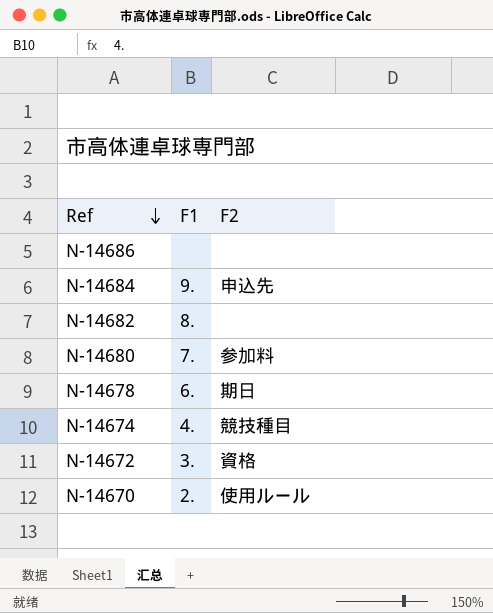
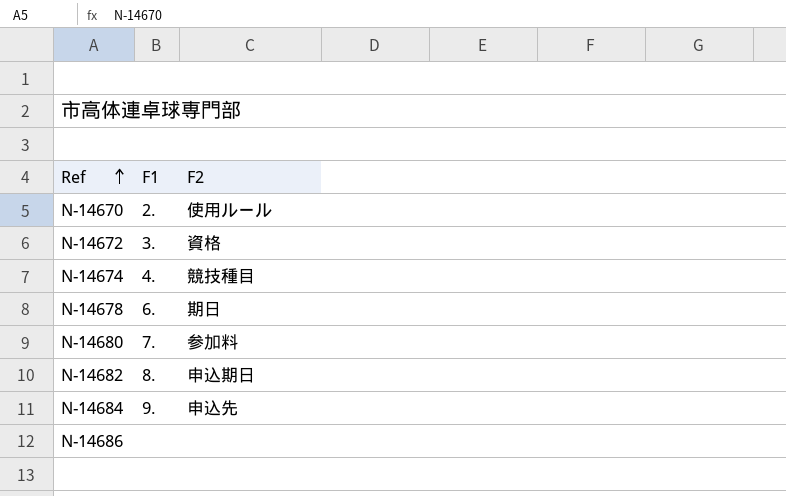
row order: Ref descending -> Ref ascending
N-14682 | F2: none -> 申込期日

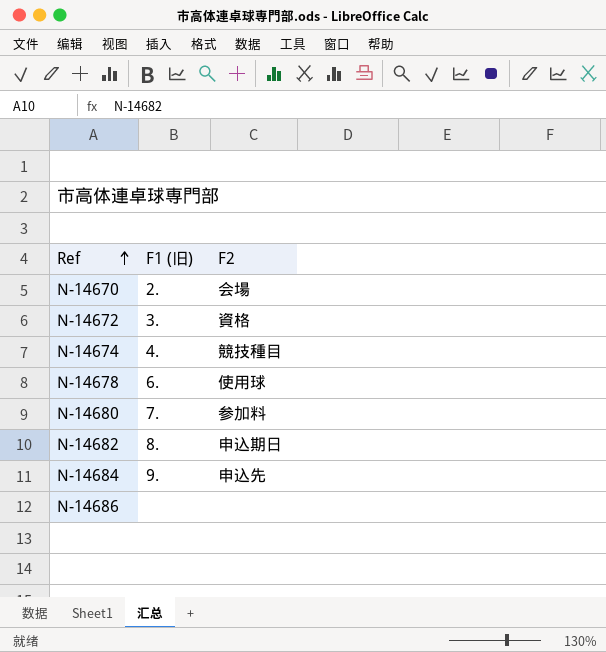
column name: F1 -> F1 (旧)
N-14670 | F2: 使用ルール -> 会場
N-14678 | F2: 期日 -> 使用球

